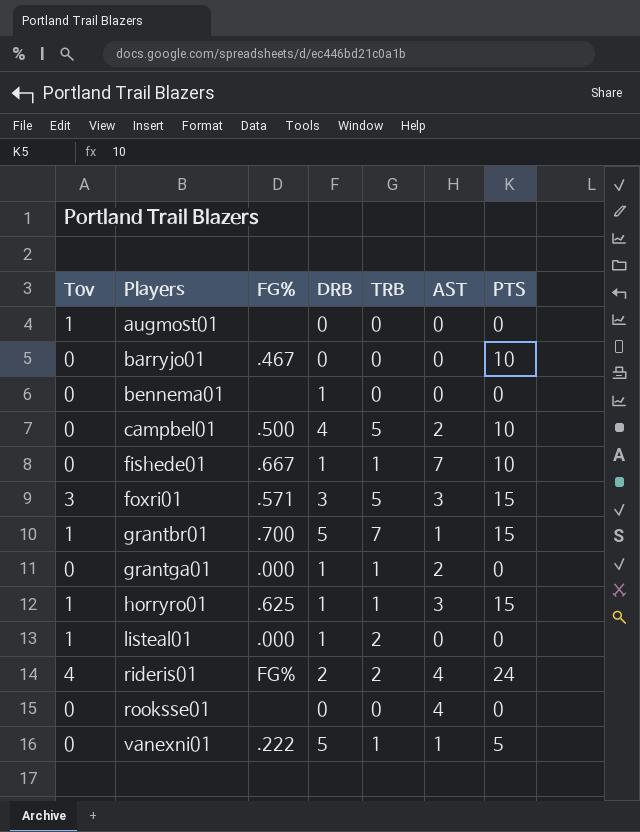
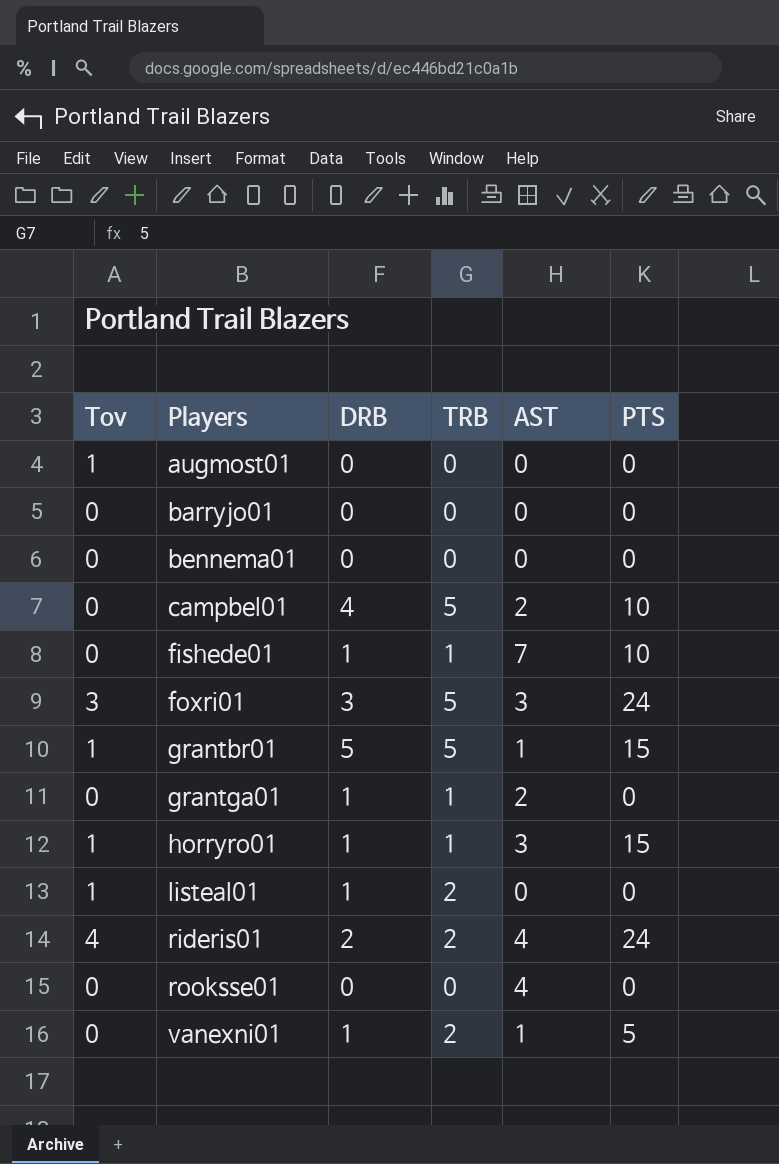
column FG% | position: 3 -> none
barryjo01 | PTS: 10 -> 0
bennema01 | DRB: 1 -> 0
foxri01 | PTS: 15 -> 24
grantbr01 | TRB: 7 -> 5
vanexni01 | DRB: 5 -> 1
vanexni01 | TRB: 1 -> 2

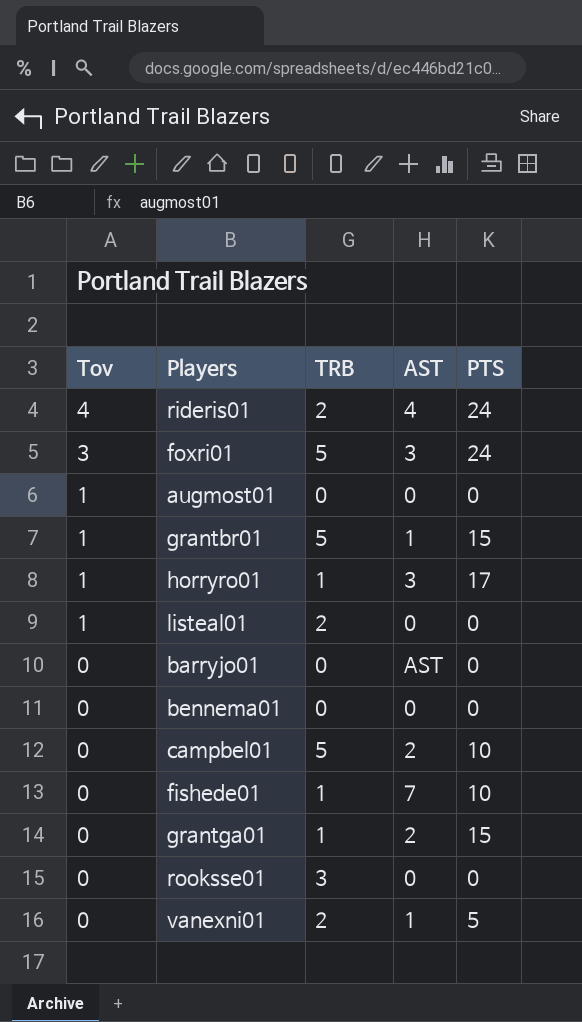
row order: Players ascending -> Tov descending
column DRB | position: 3 -> none
horryro01 | PTS: 15 -> 17
barryjo01 | AST: 0 -> AST
grantga01 | PTS: 0 -> 15
rooksse01 | TRB: 0 -> 3
rooksse01 | AST: 4 -> 0

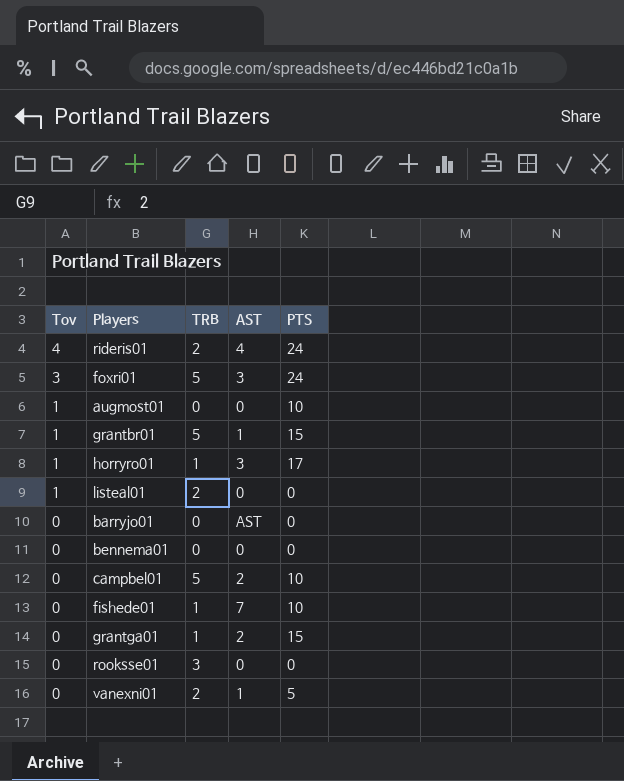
augmost01 | PTS: 0 -> 10

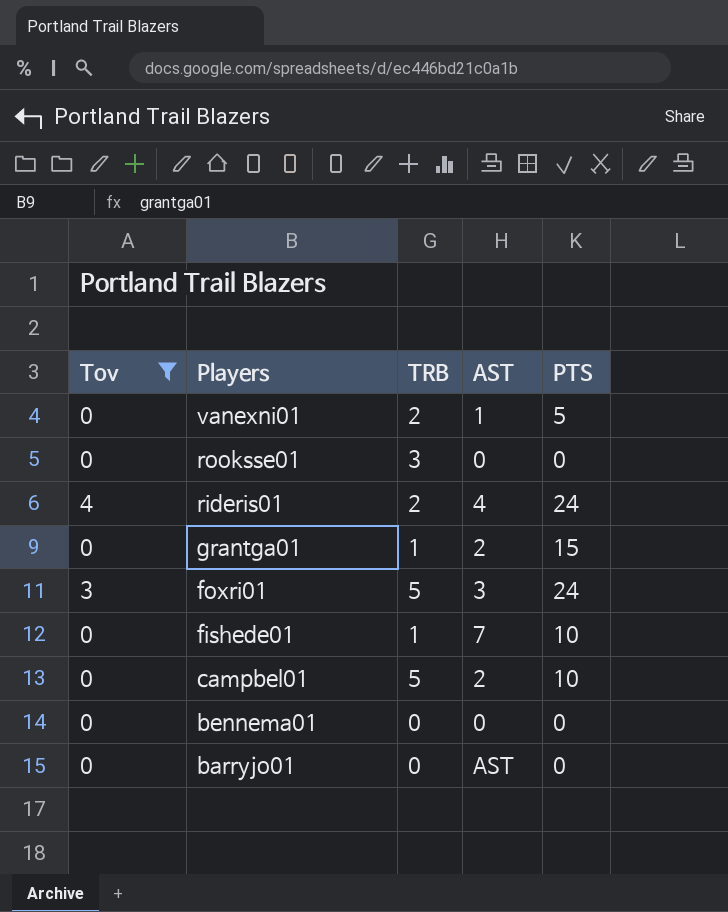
filter: none -> Tov != 1
row order: Tov descending -> Players descending

